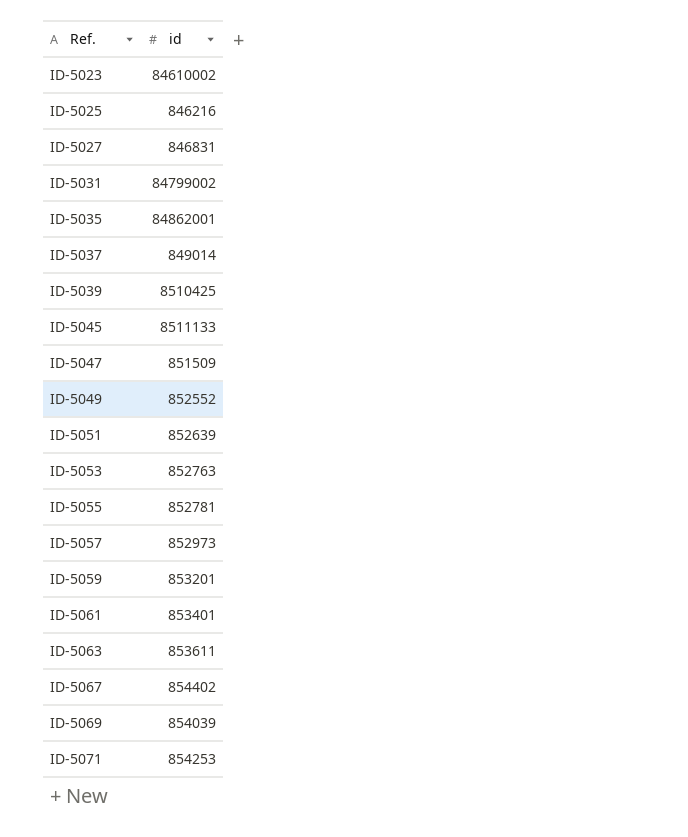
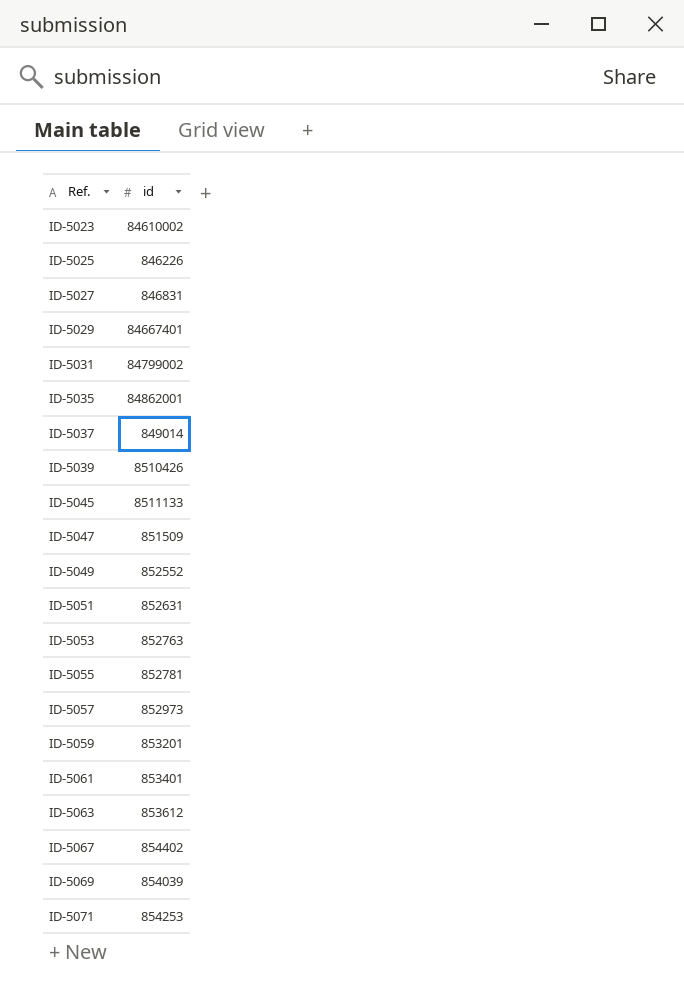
ID-5025 | id: 846216 -> 846226
row ID-5029: none -> 84667401
ID-5039 | id: 8510425 -> 8510426
ID-5051 | id: 852639 -> 852631
ID-5063 | id: 853611 -> 853612

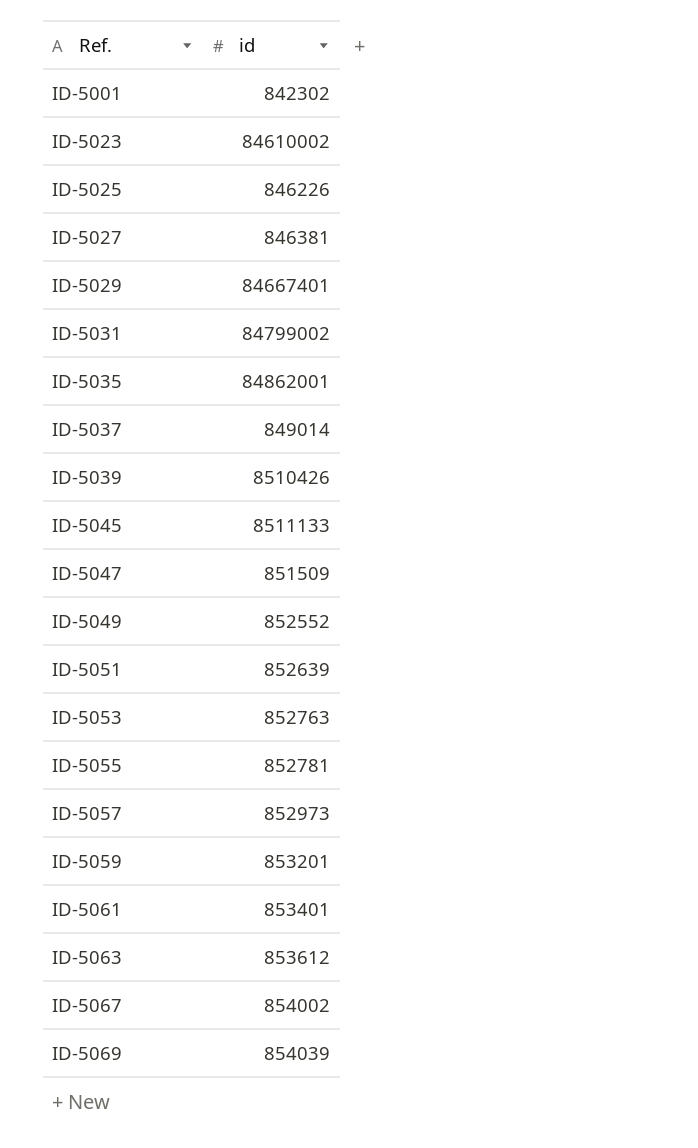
row ID-5071: 854253 -> none
row ID-5001: none -> 842302
ID-5027 | id: 846831 -> 846381
ID-5051 | id: 852631 -> 852639
ID-5067 | id: 854402 -> 854002

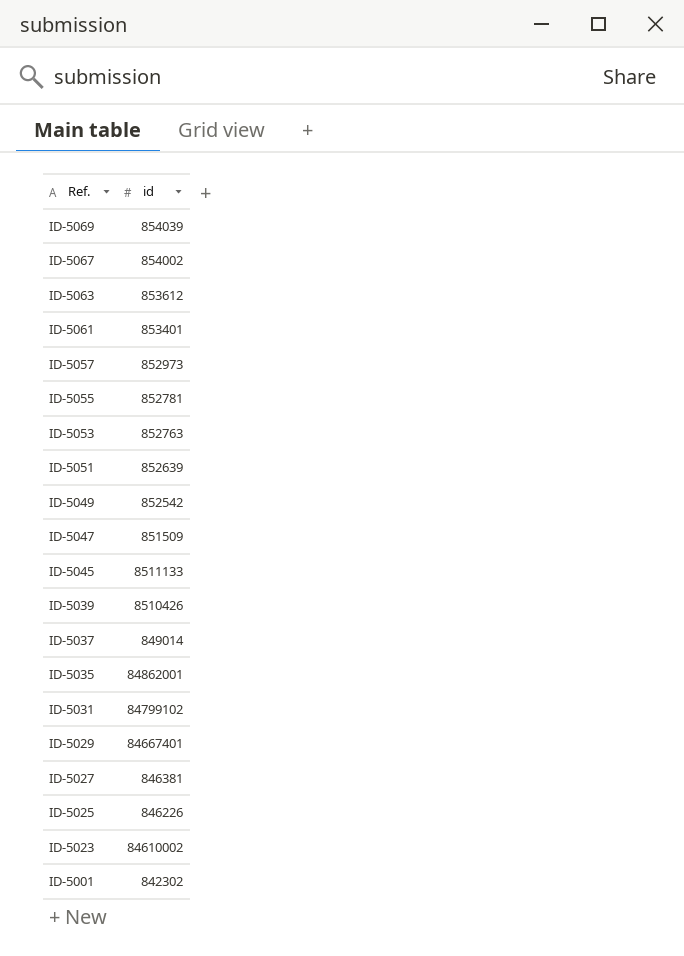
row order: Ref. ascending -> Ref. descending
row ID-5059: 853201 -> none
ID-5049 | id: 852552 -> 852542
ID-5031 | id: 84799002 -> 84799102

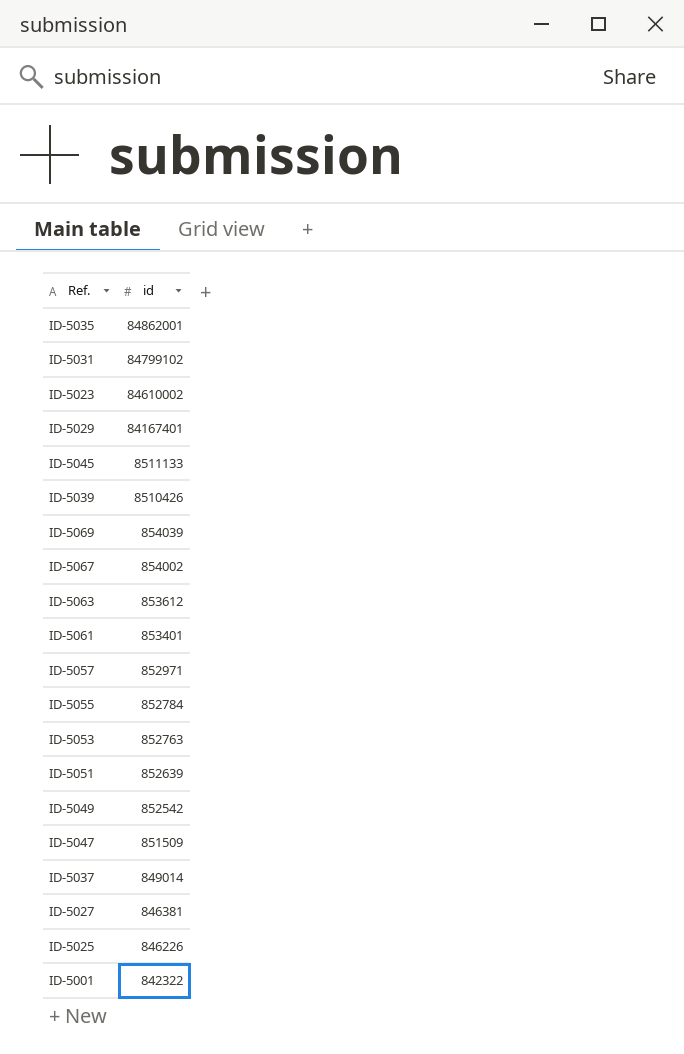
row order: Ref. descending -> id descending
ID-5029 | id: 84667401 -> 84167401
ID-5057 | id: 852973 -> 852971
ID-5055 | id: 852781 -> 852784
ID-5001 | id: 842302 -> 842322

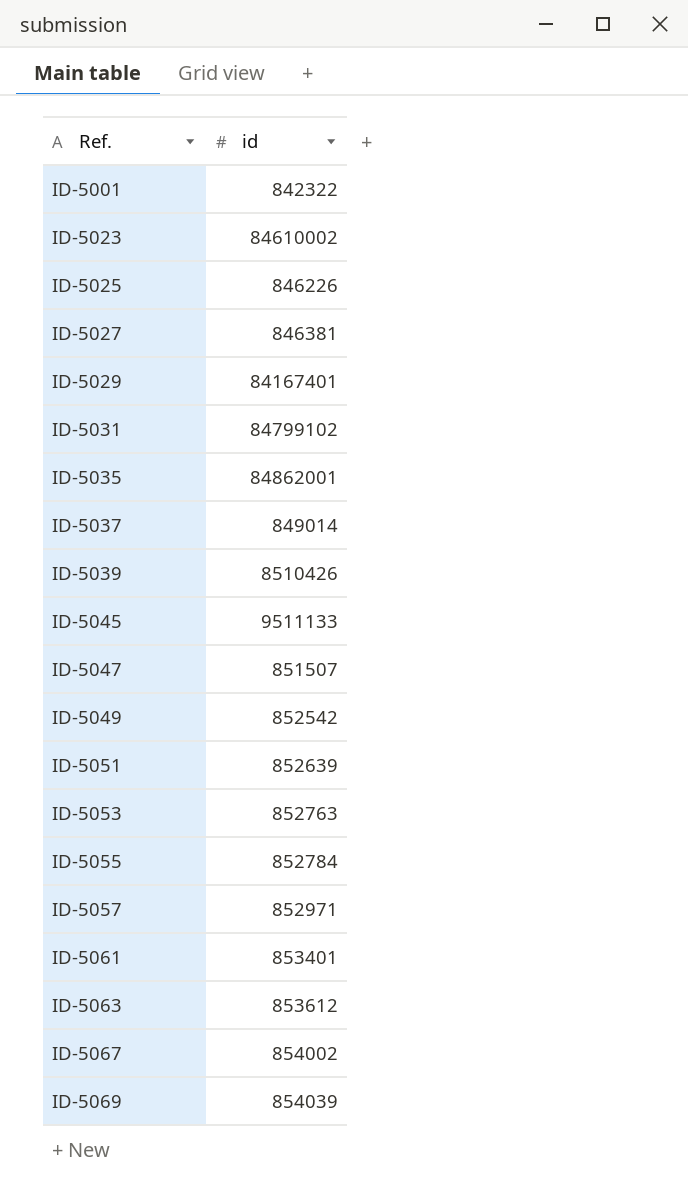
row order: id descending -> Ref. ascending
ID-5045 | id: 8511133 -> 9511133
ID-5047 | id: 851509 -> 851507

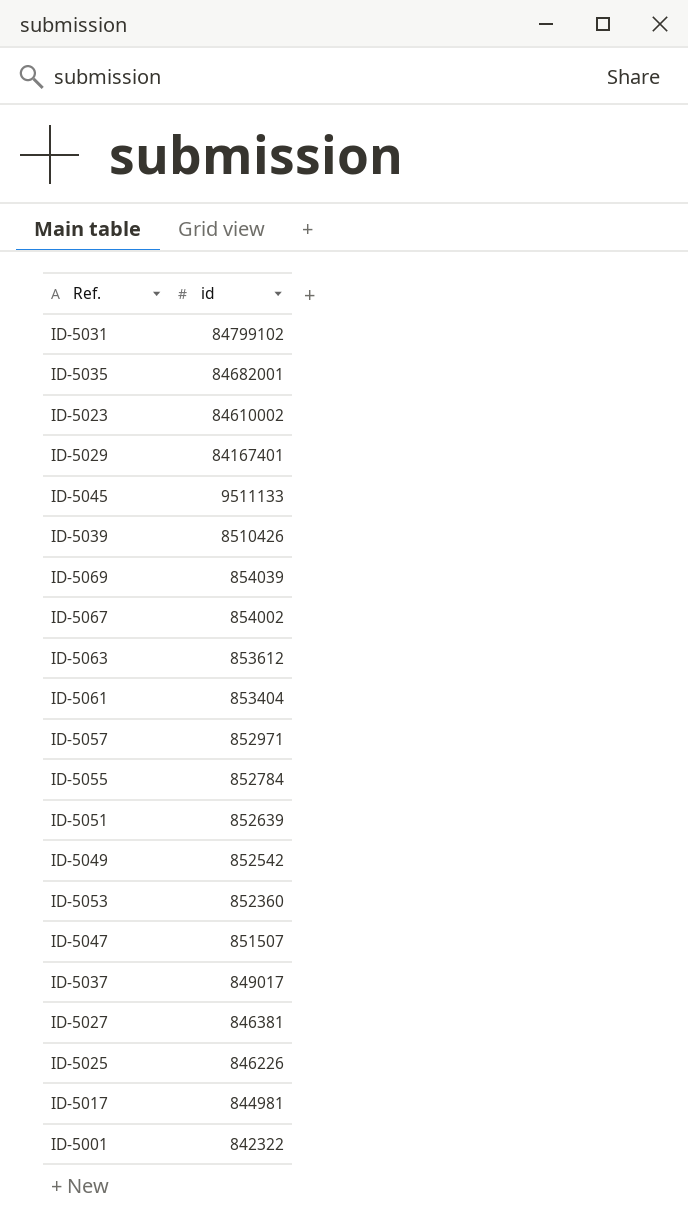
row order: Ref. ascending -> id descending
ID-5035 | id: 84862001 -> 84682001
ID-5061 | id: 853401 -> 853404
ID-5053 | id: 852763 -> 852360
ID-5037 | id: 849014 -> 849017
row ID-5017: none -> 844981

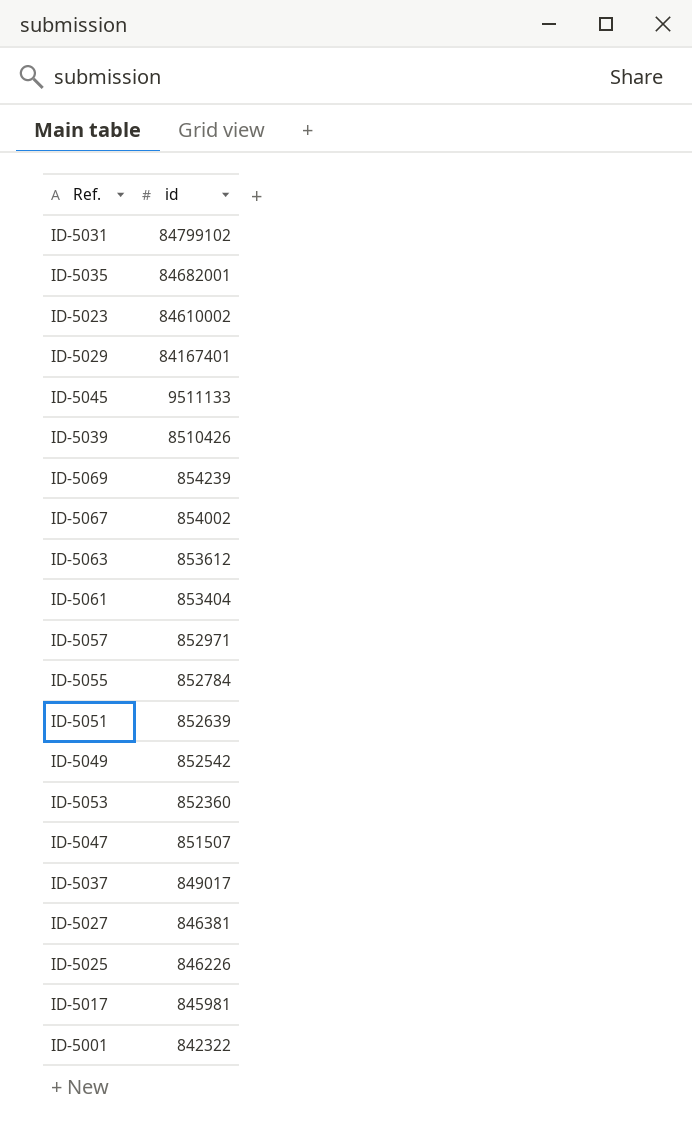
ID-5069 | id: 854039 -> 854239
ID-5017 | id: 844981 -> 845981

